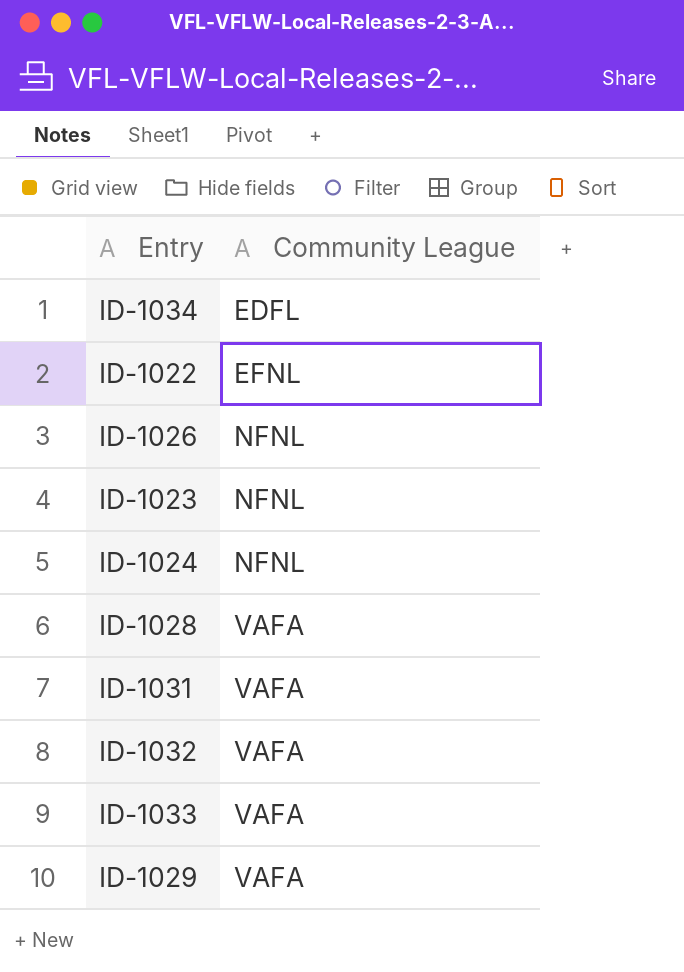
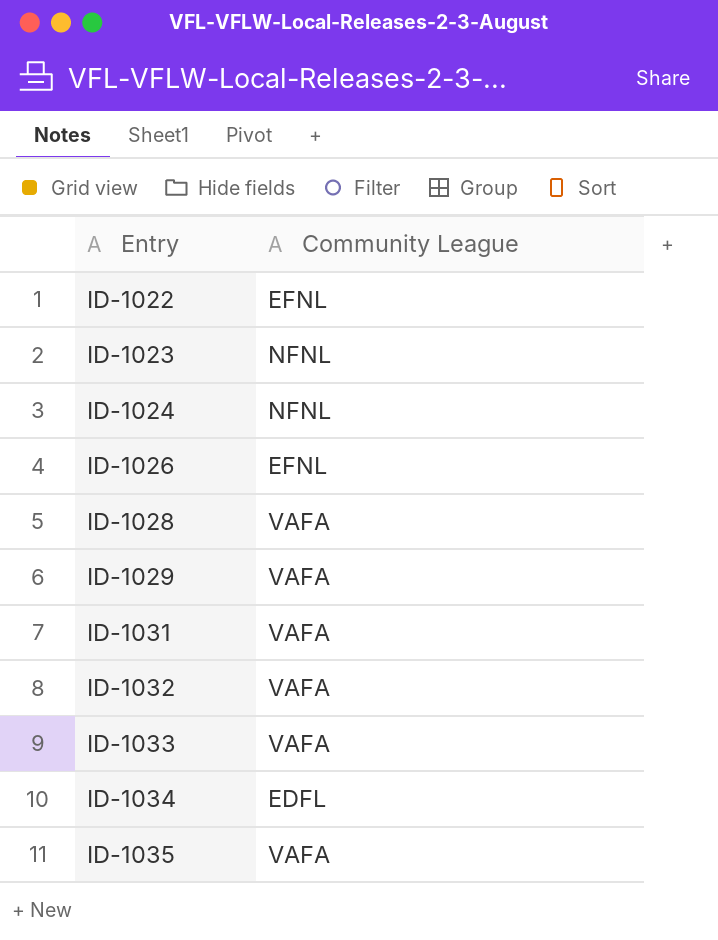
row order: Community League ascending -> Entry ascending
ID-1026 | Community League: NFNL -> EFNL
row ID-1035: none -> VAFA

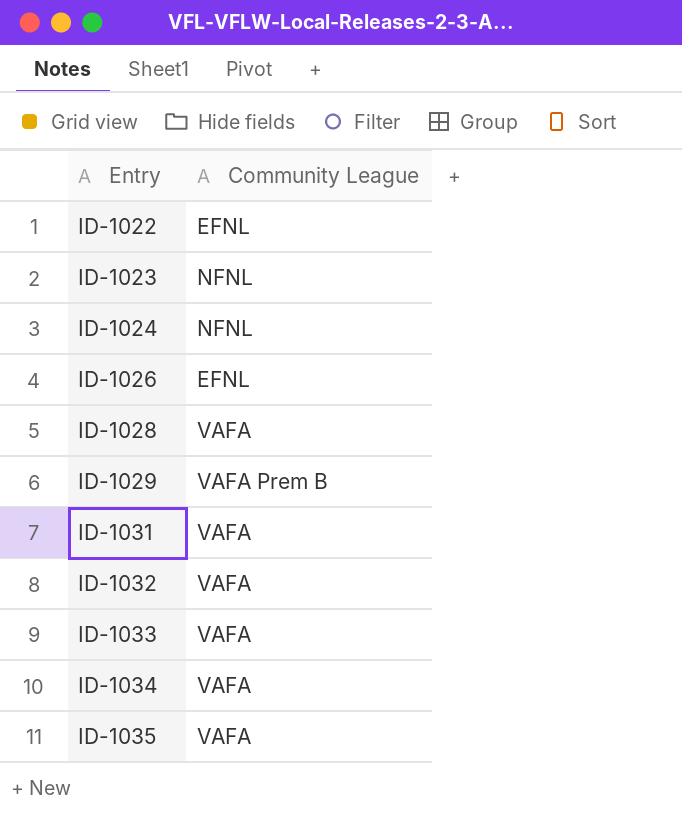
ID-1029 | Community League: VAFA -> VAFA Prem B
ID-1034 | Community League: EDFL -> VAFA

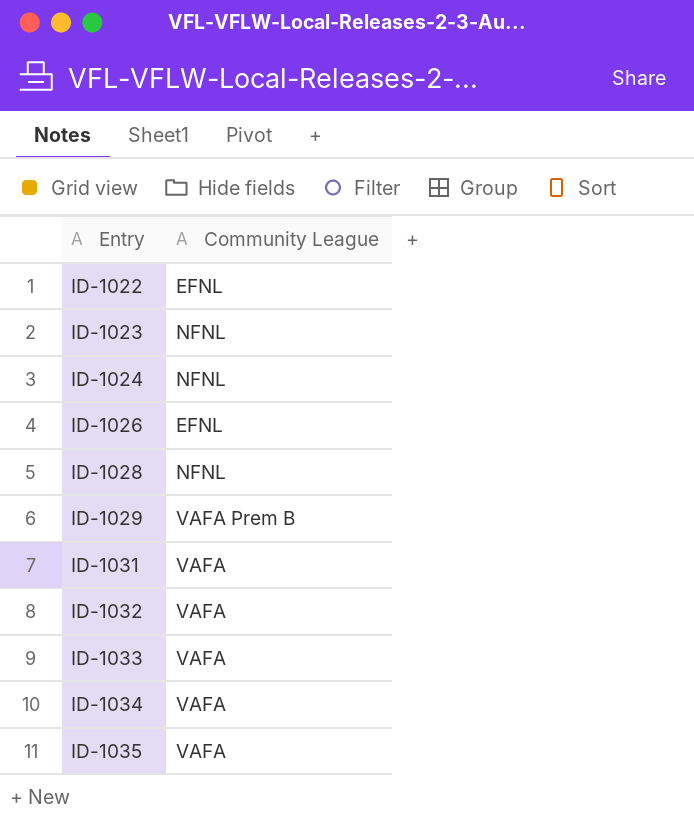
ID-1028 | Community League: VAFA -> NFNL

